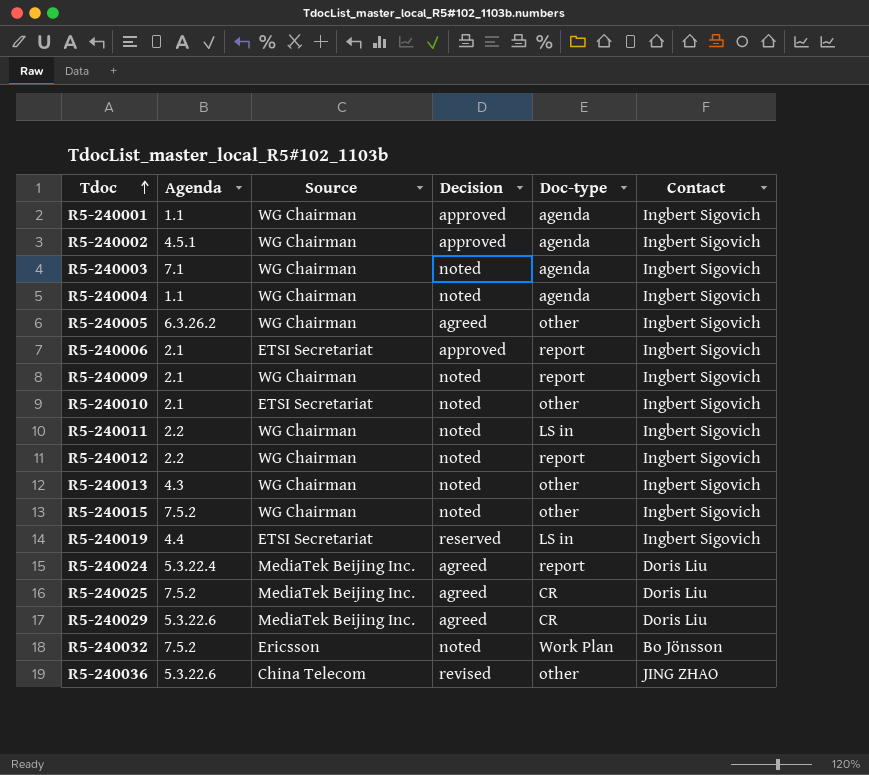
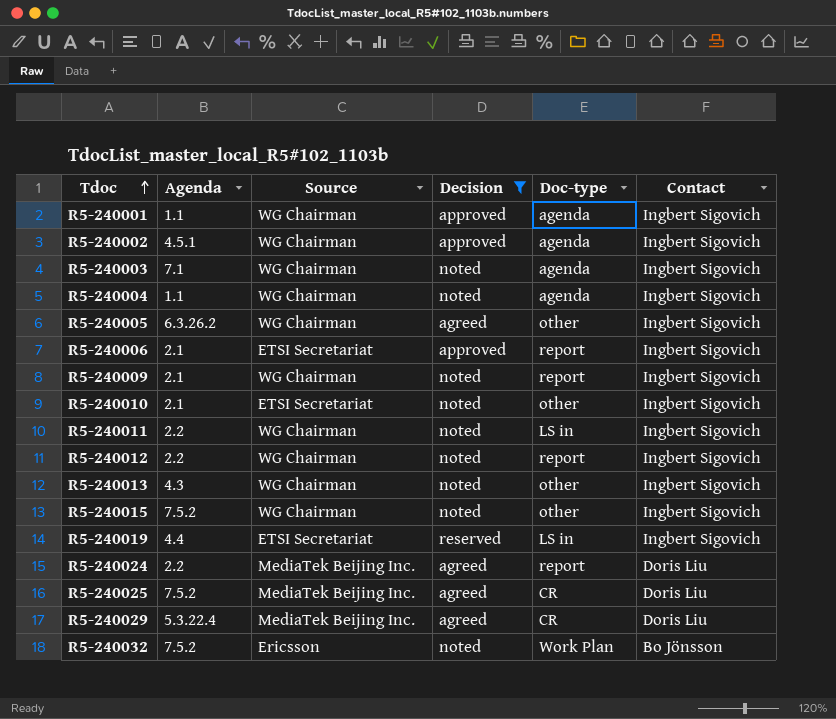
filter: none -> Decision != revised
R5-240024 | Agenda: 5.3.22.4 -> 2.2
R5-240029 | Agenda: 5.3.22.6 -> 5.3.22.4

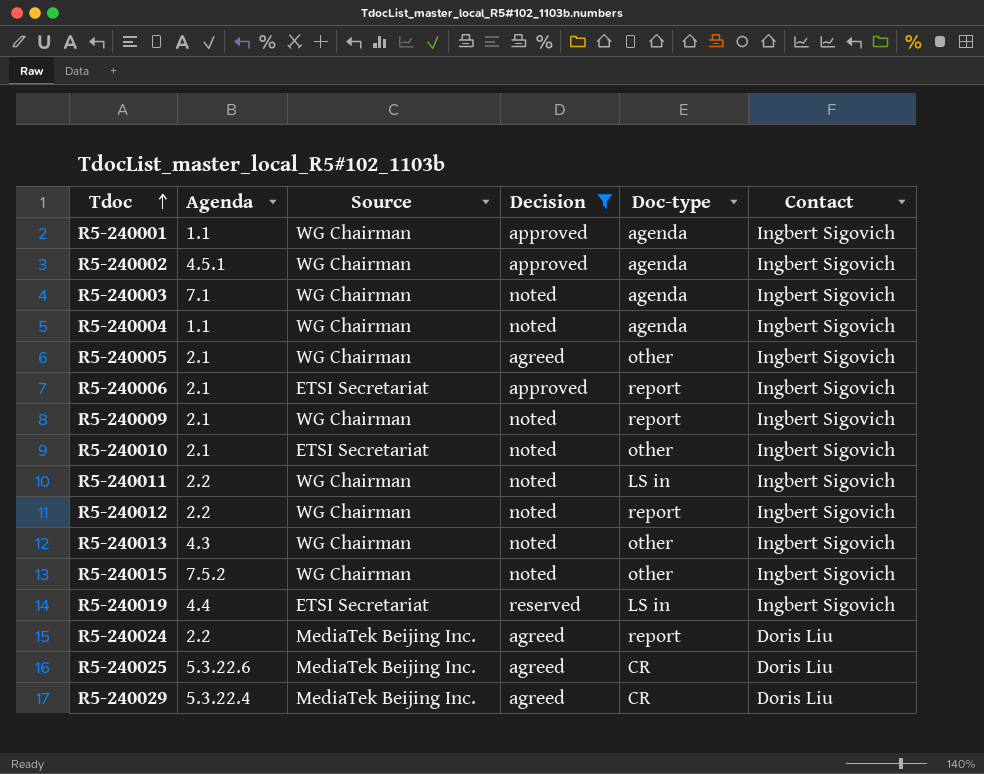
row R5-240032: 7.5.2 | Ericsson | noted | Work Plan | Bo Jönsson -> none
R5-240005 | Agenda: 6.3.26.2 -> 2.1
R5-240025 | Agenda: 7.5.2 -> 5.3.22.6

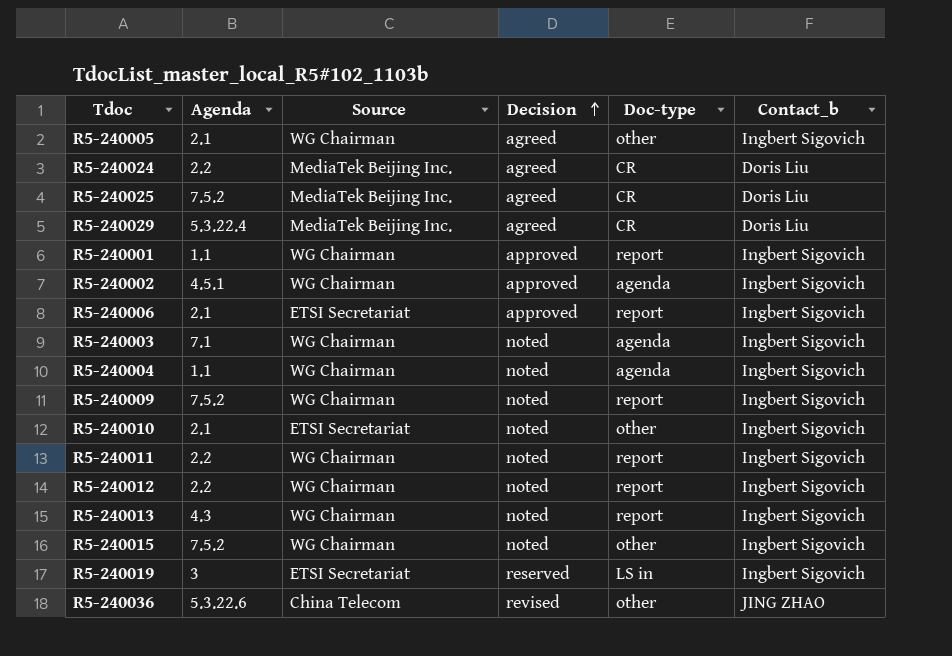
filter: Decision != revised -> none
row order: Tdoc ascending -> Decision ascending
column name: Contact -> Contact_b
R5-240024 | Doc-type: report -> CR
R5-240025 | Agenda: 5.3.22.6 -> 7.5.2
R5-240001 | Doc-type: agenda -> report
R5-240009 | Agenda: 2.1 -> 7.5.2
R5-240011 | Doc-type: LS in -> report
R5-240013 | Doc-type: other -> report
R5-240019 | Agenda: 4.4 -> 3

